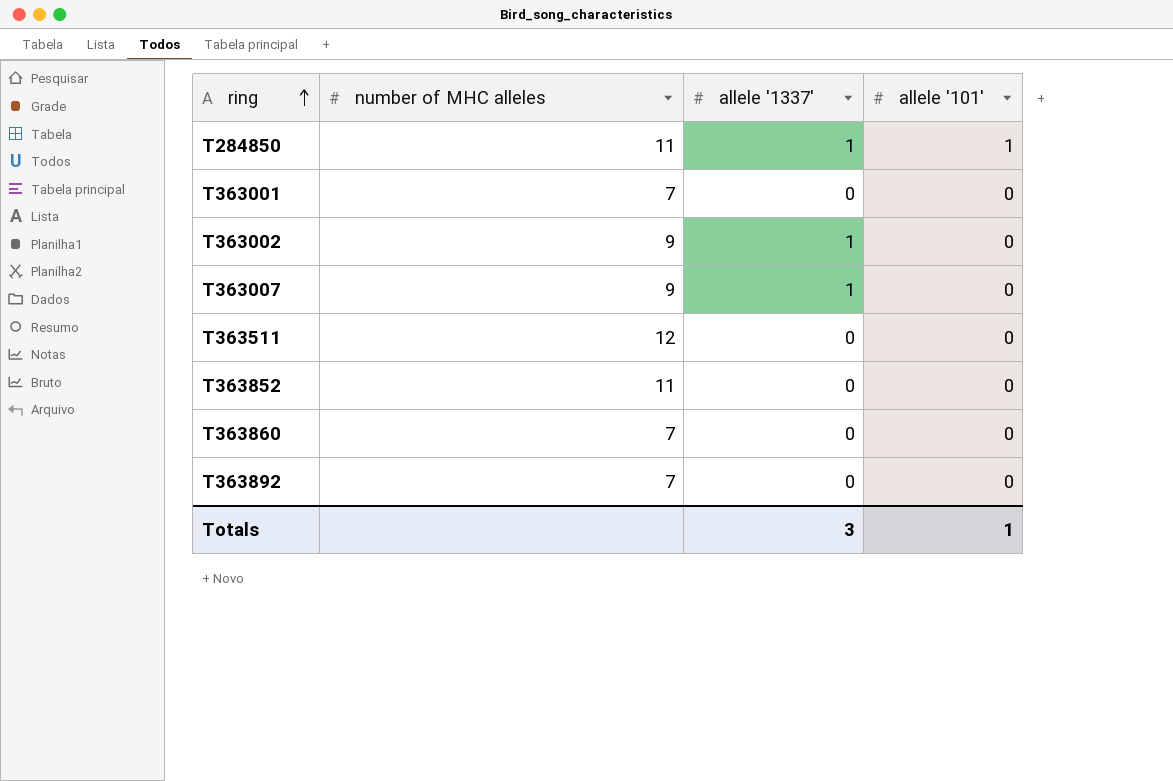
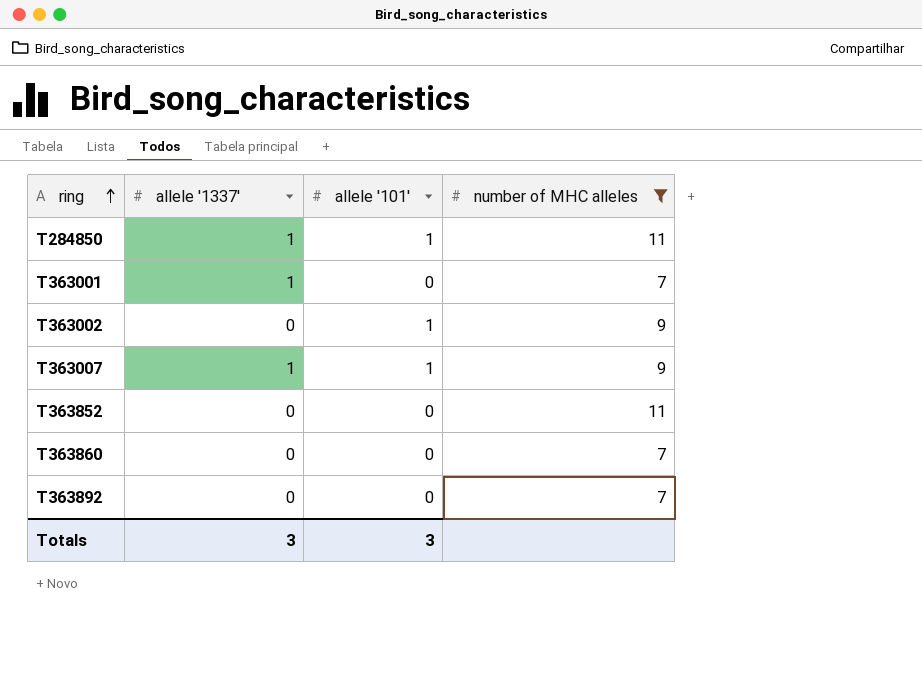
filter: none -> number of MHC alleles != 12
column number of MHC alleles | position: 2 -> 4
T363001 | allele '1337': 0 -> 1
T363002 | allele '1337': 1 -> 0
T363002 | allele '101': 0 -> 1
T363007 | allele '101': 0 -> 1
Totals | allele '101': 1 -> 3

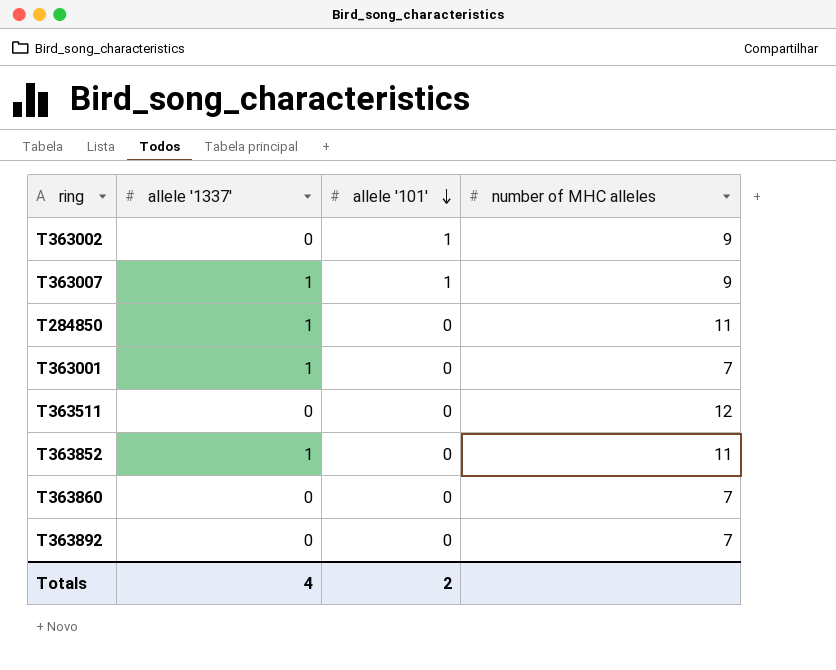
filter: number of MHC alleles != 12 -> none
row order: ring ascending -> allele '101' descending
T284850 | allele '101': 1 -> 0
T363852 | allele '1337': 0 -> 1
Totals | allele '1337': 3 -> 4
Totals | allele '101': 3 -> 2

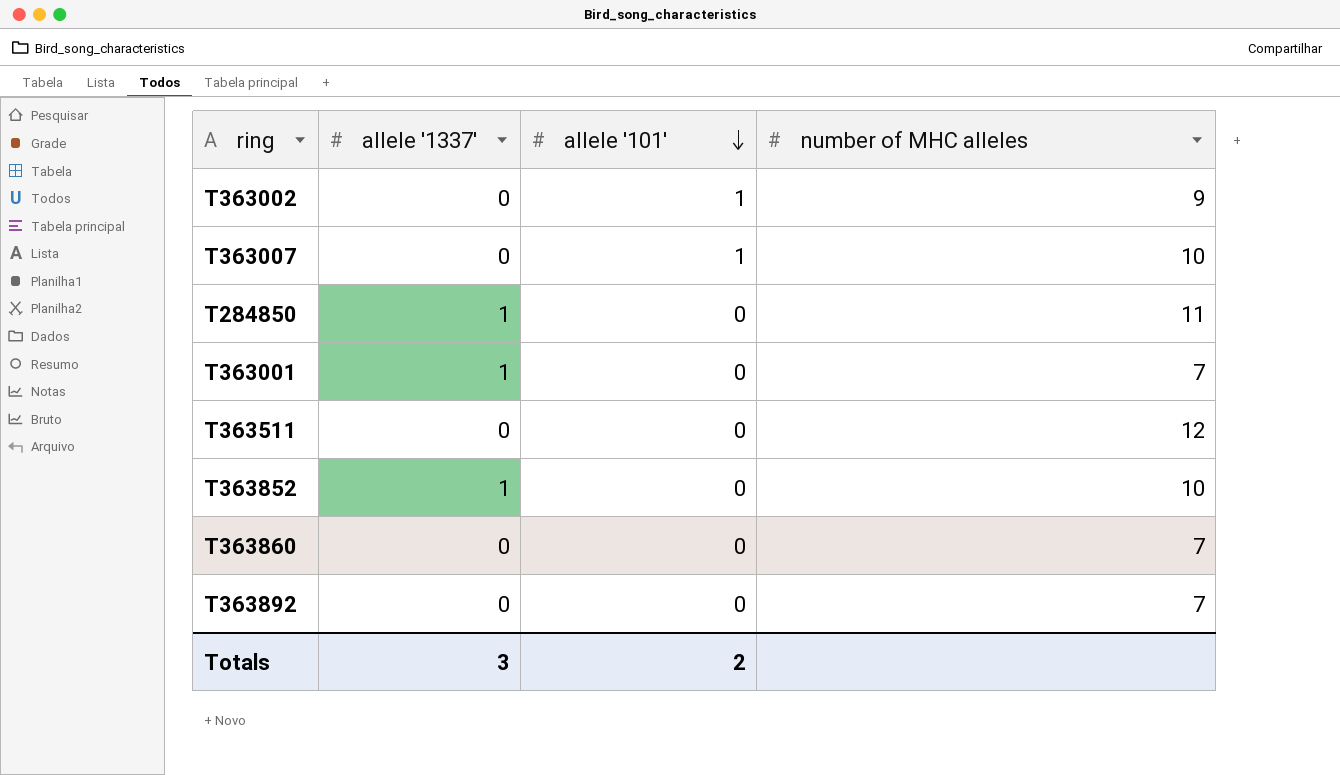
T363007 | allele '1337': 1 -> 0
T363007 | number of MHC alleles: 9 -> 10
T363852 | number of MHC alleles: 11 -> 10
Totals | allele '1337': 4 -> 3

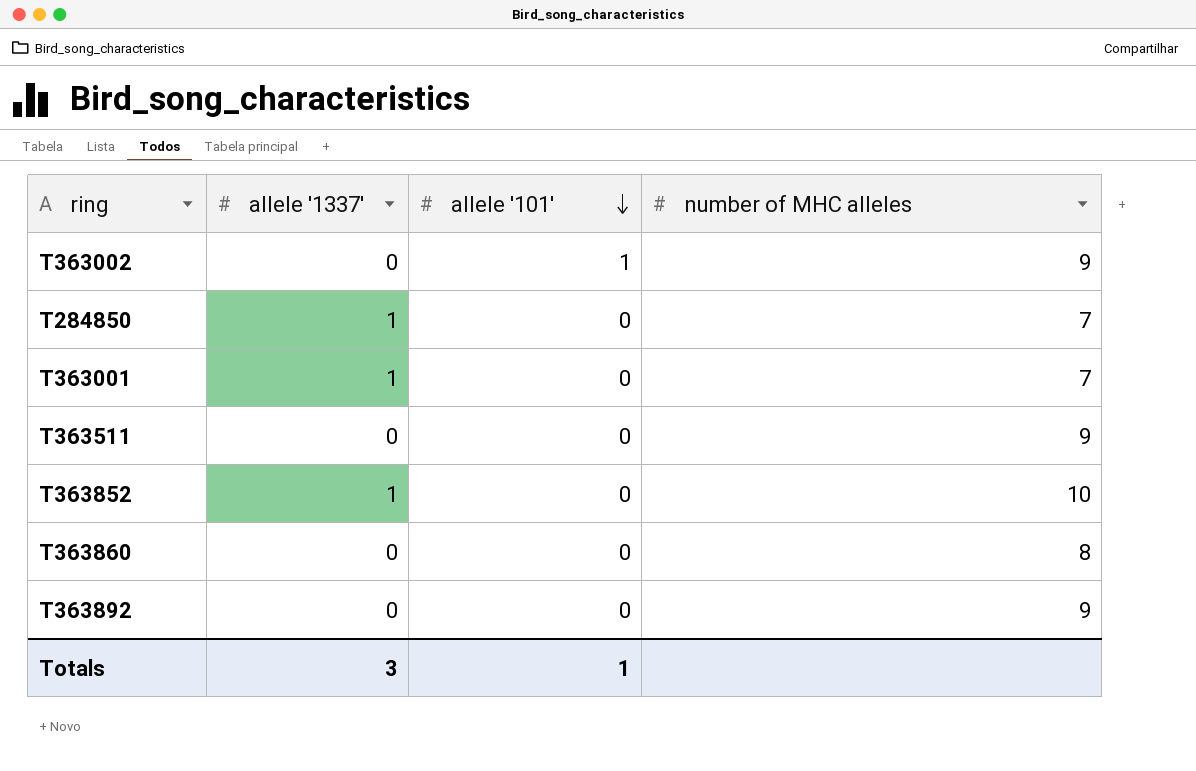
row T363007: 0 | 1 | 10 -> none
T284850 | number of MHC alleles: 11 -> 7
T363511 | number of MHC alleles: 12 -> 9
T363860 | number of MHC alleles: 7 -> 8
T363892 | number of MHC alleles: 7 -> 9
Totals | allele '101': 2 -> 1

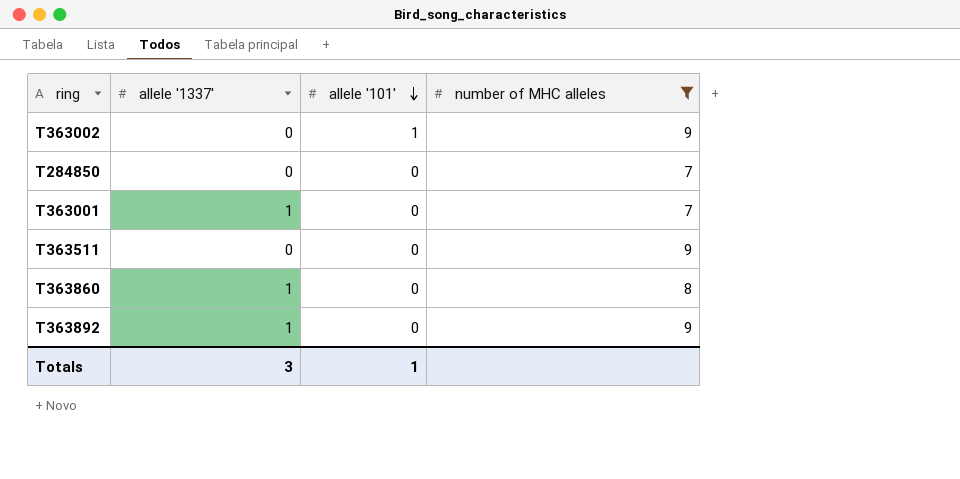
filter: none -> number of MHC alleles != 10
T284850 | allele '1337': 1 -> 0
T363860 | allele '1337': 0 -> 1
T363892 | allele '1337': 0 -> 1

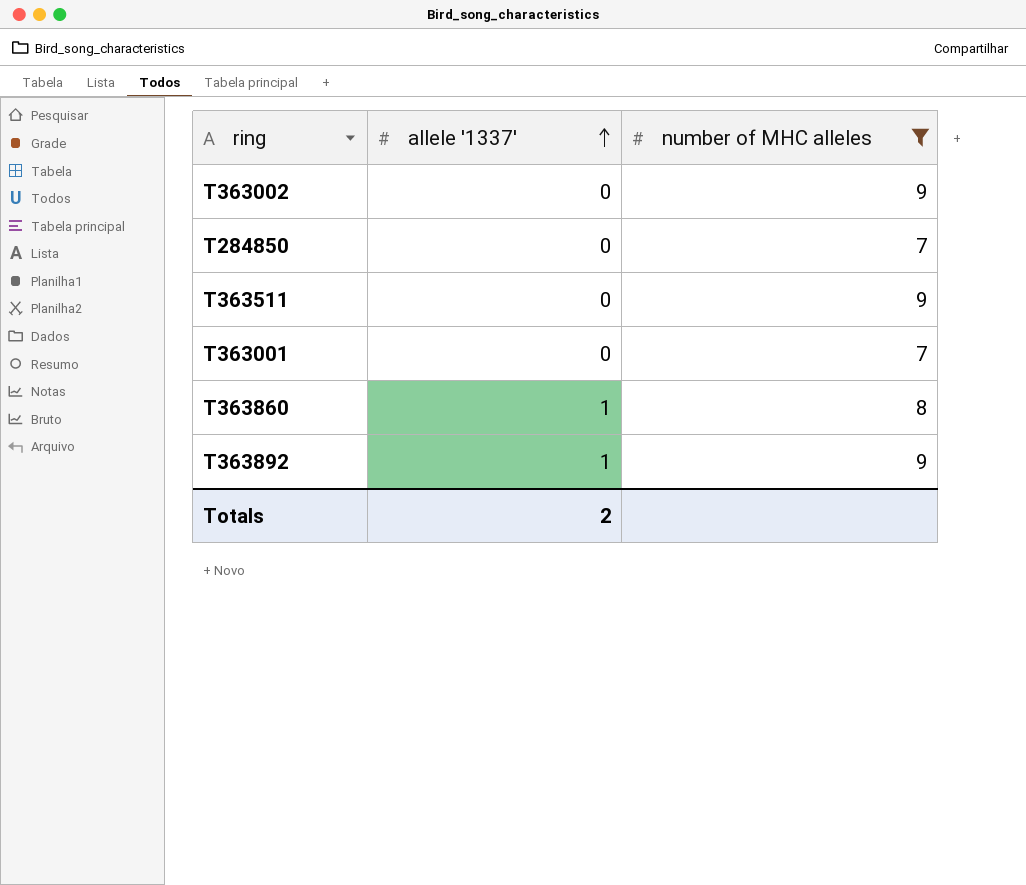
row order: allele '101' descending -> allele '1337' ascending
column allele '101' | position: 3 -> none
T363001 | allele '1337': 1 -> 0
Totals | allele '1337': 3 -> 2

